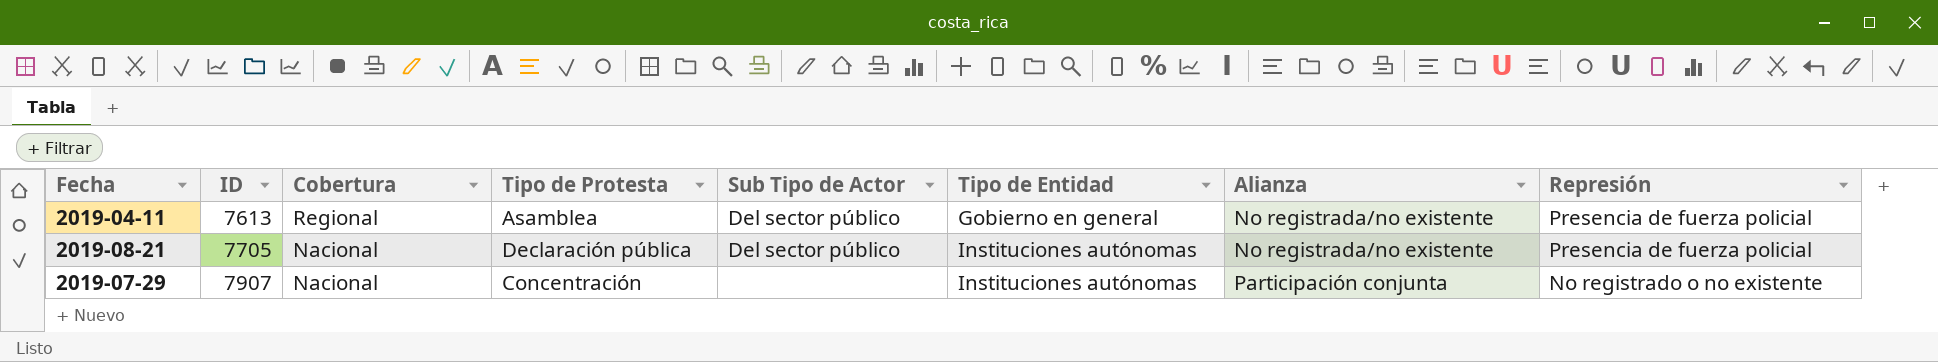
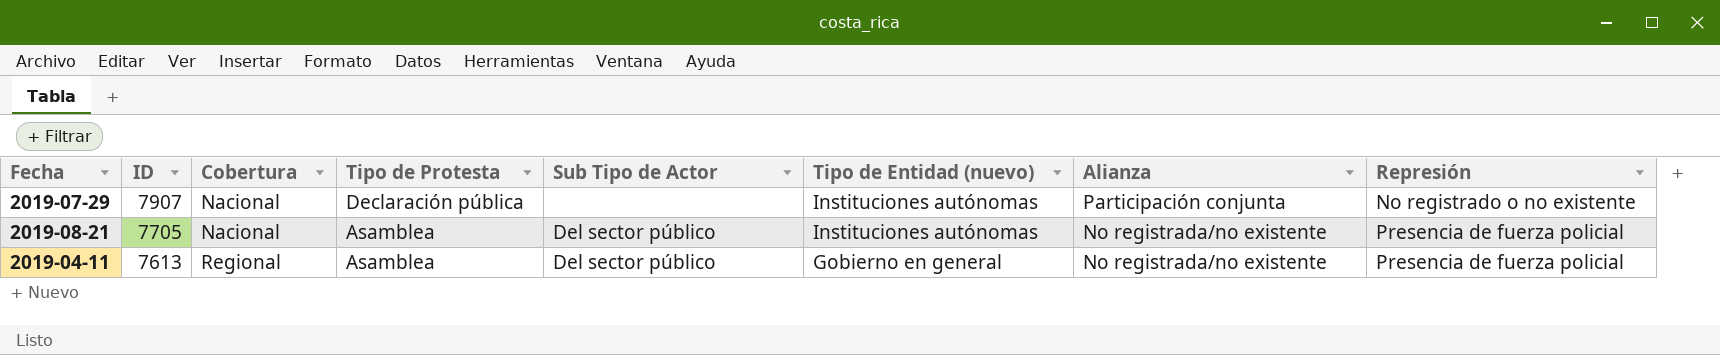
row order: ID ascending -> ID descending
column name: Tipo de Entidad -> Tipo de Entidad (nuevo)
2019-07-29 | Tipo de Protesta: Concentración -> Declaración pública
2019-08-21 | Tipo de Protesta: Declaración pública -> Asamblea

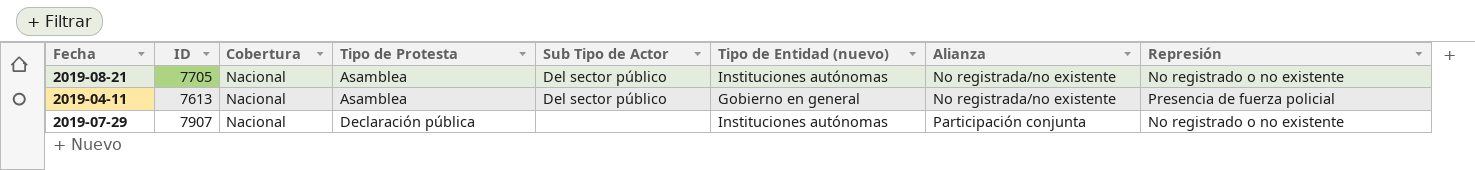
row order: ID descending -> Tipo de Protesta ascending
2019-08-21 | Represión: Presencia de fuerza policial -> No registrado o no existente
2019-04-11 | Cobertura: Regional -> Nacional

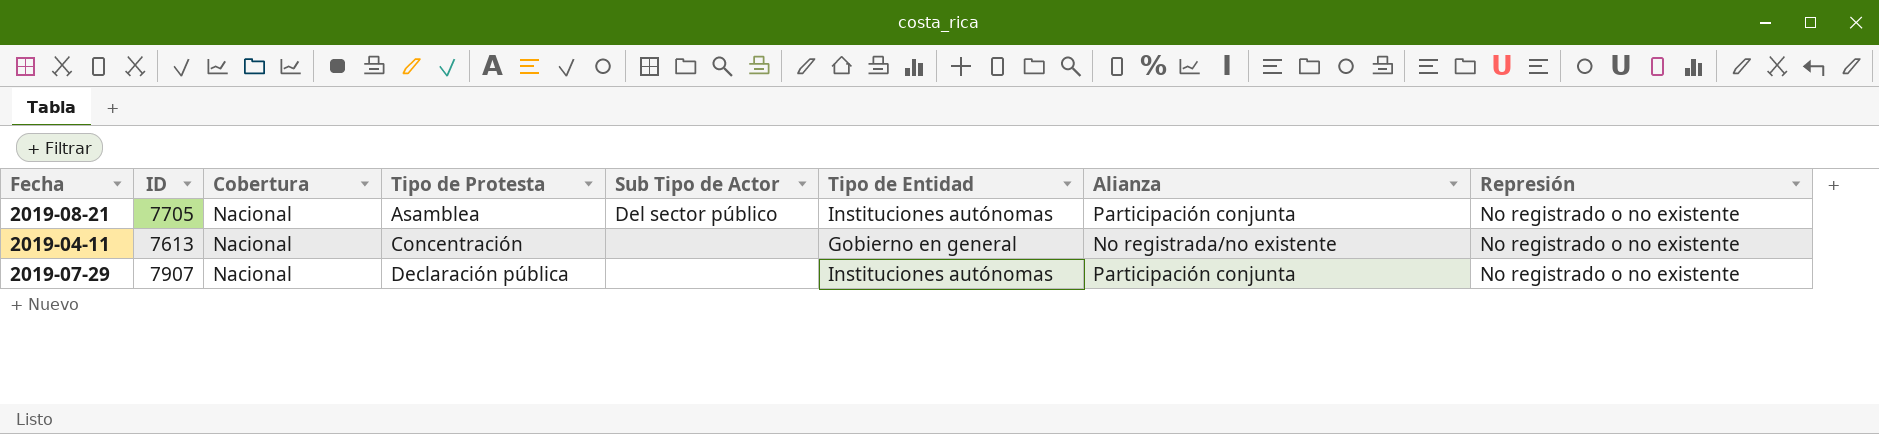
column name: Tipo de Entidad (nuevo) -> Tipo de Entidad
2019-08-21 | Alianza: No registrada/no existente -> Participación conjunta
2019-04-11 | Tipo de Protesta: Asamblea -> Concentración
2019-04-11 | Sub Tipo de Actor: Del sector público -> none
2019-04-11 | Represión: Presencia de fuerza policial -> No registrado o no existente

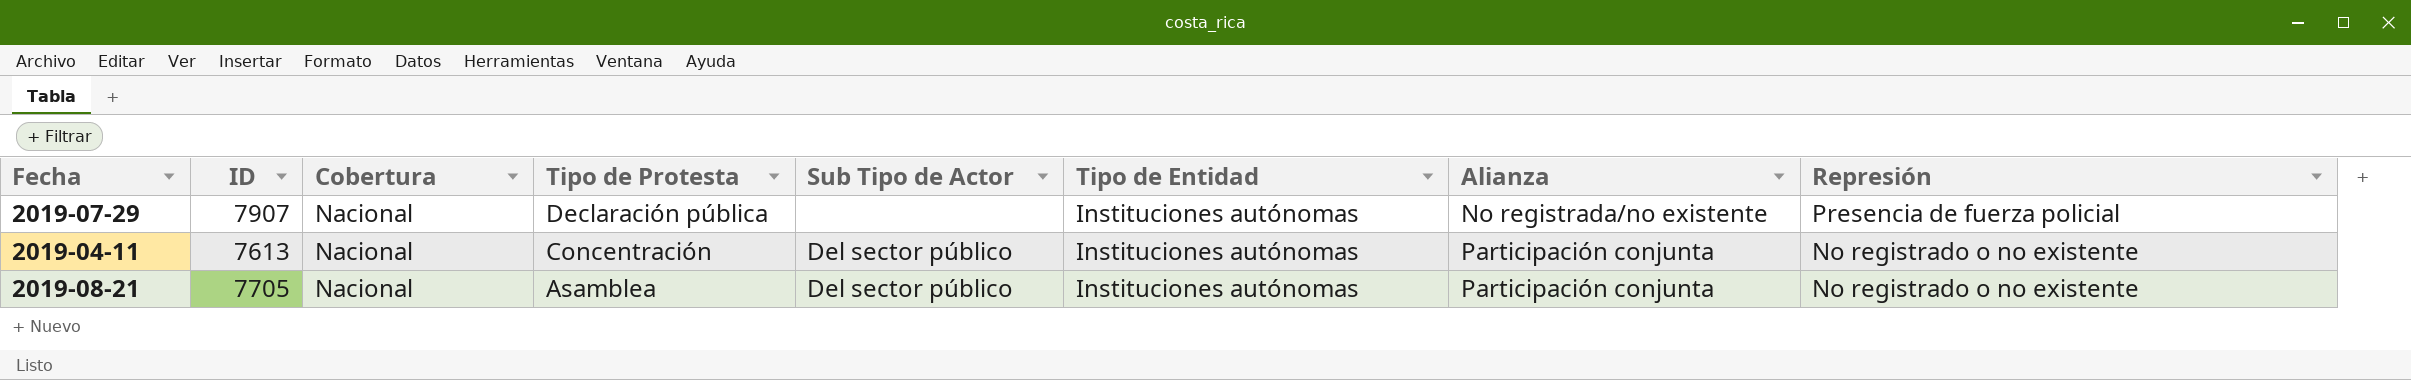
row order: Tipo de Protesta ascending -> Tipo de Protesta descending
2019-07-29 | Alianza: Participación conjunta -> No registrada/no existente
2019-07-29 | Represión: No registrado o no existente -> Presencia de fuerza policial
2019-04-11 | Sub Tipo de Actor: none -> Del sector público
2019-04-11 | Tipo de Entidad: Gobierno en general -> Instituciones autónomas
2019-04-11 | Alianza: No registrada/no existente -> Participación conjunta

